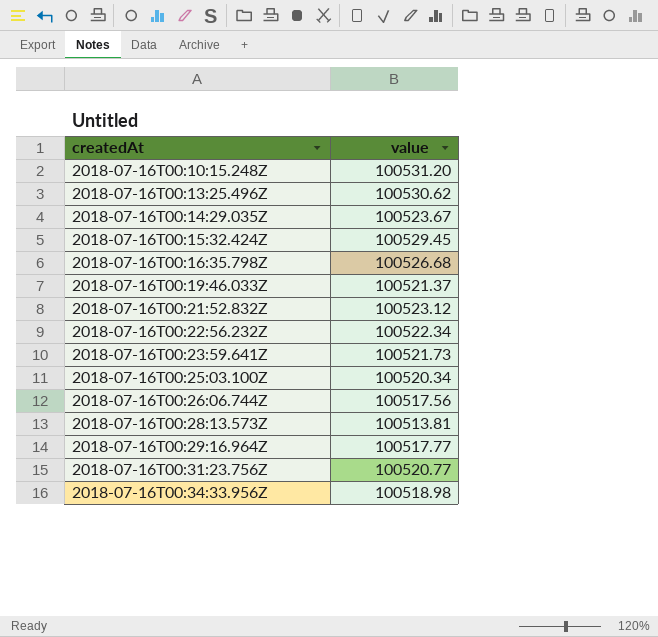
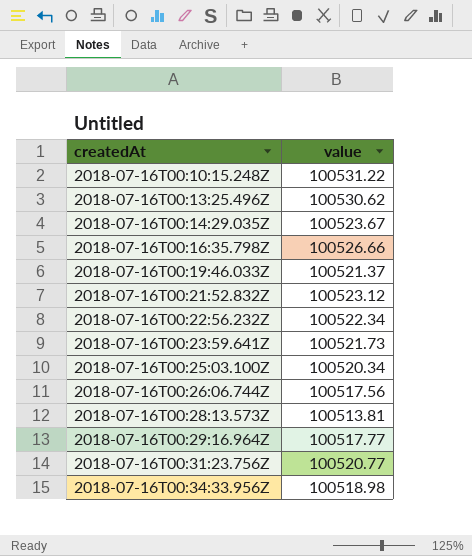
row 2018-07-16T00:15:32.424Z: 100529.45 -> none
2018-07-16T00:10:15.248Z | value: 100531.20 -> 100531.22
2018-07-16T00:16:35.798Z | value: 100526.68 -> 100526.66

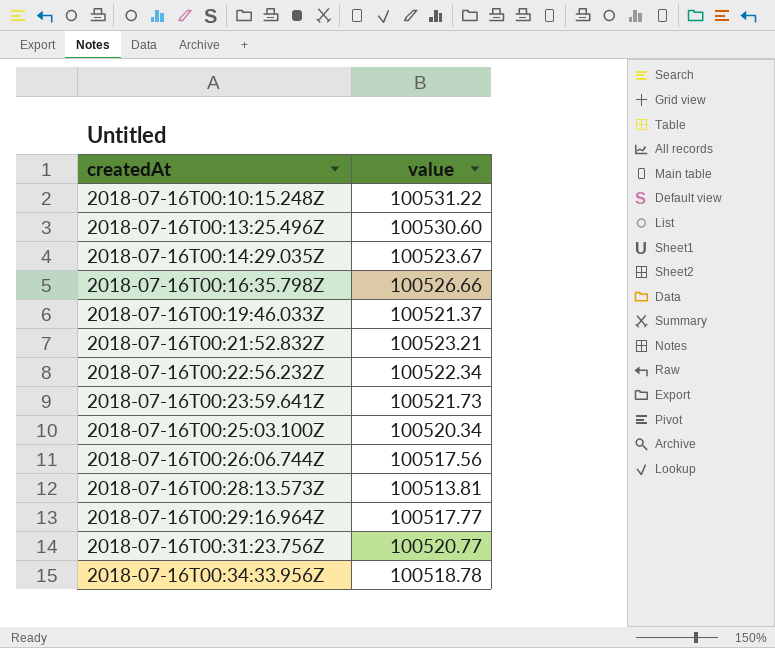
2018-07-16T00:13:25.496Z | value: 100530.62 -> 100530.60
2018-07-16T00:21:52.832Z | value: 100523.12 -> 100523.21
2018-07-16T00:34:33.956Z | value: 100518.98 -> 100518.78

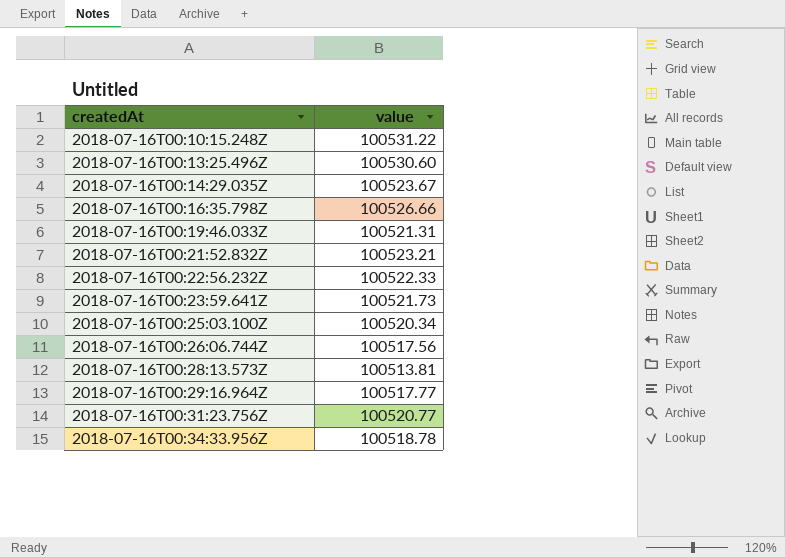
2018-07-16T00:19:46.033Z | value: 100521.37 -> 100521.31
2018-07-16T00:22:56.232Z | value: 100522.34 -> 100522.33

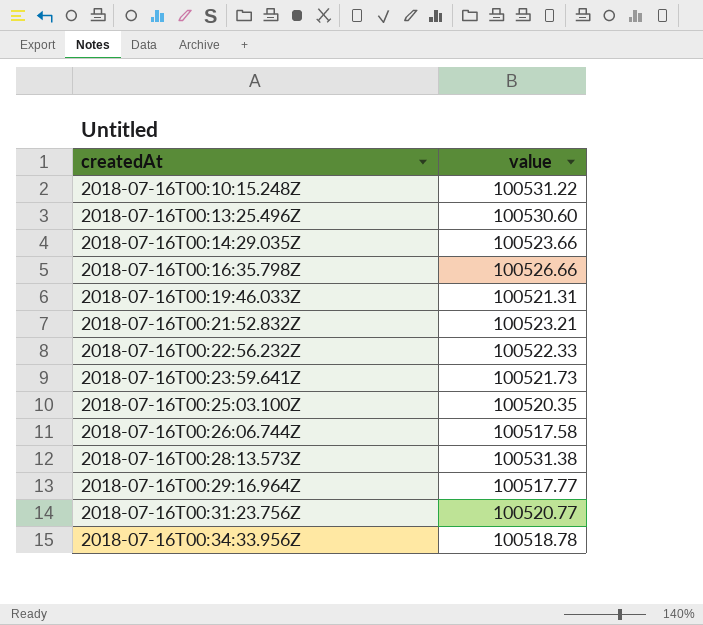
2018-07-16T00:14:29.035Z | value: 100523.67 -> 100523.66
2018-07-16T00:25:03.100Z | value: 100520.34 -> 100520.35
2018-07-16T00:26:06.744Z | value: 100517.56 -> 100517.58
2018-07-16T00:28:13.573Z | value: 100513.81 -> 100531.38

